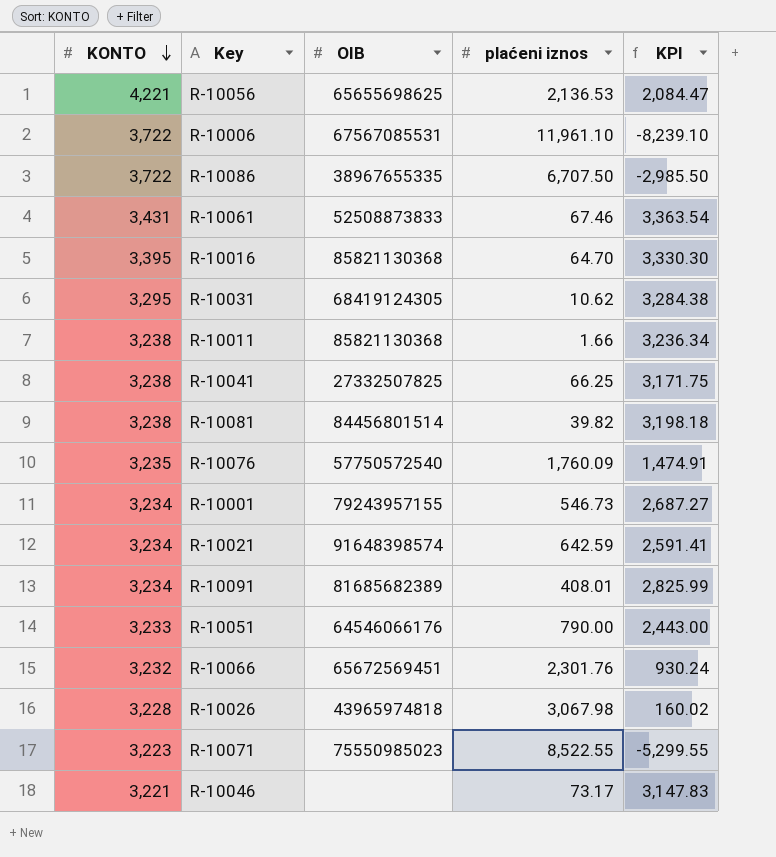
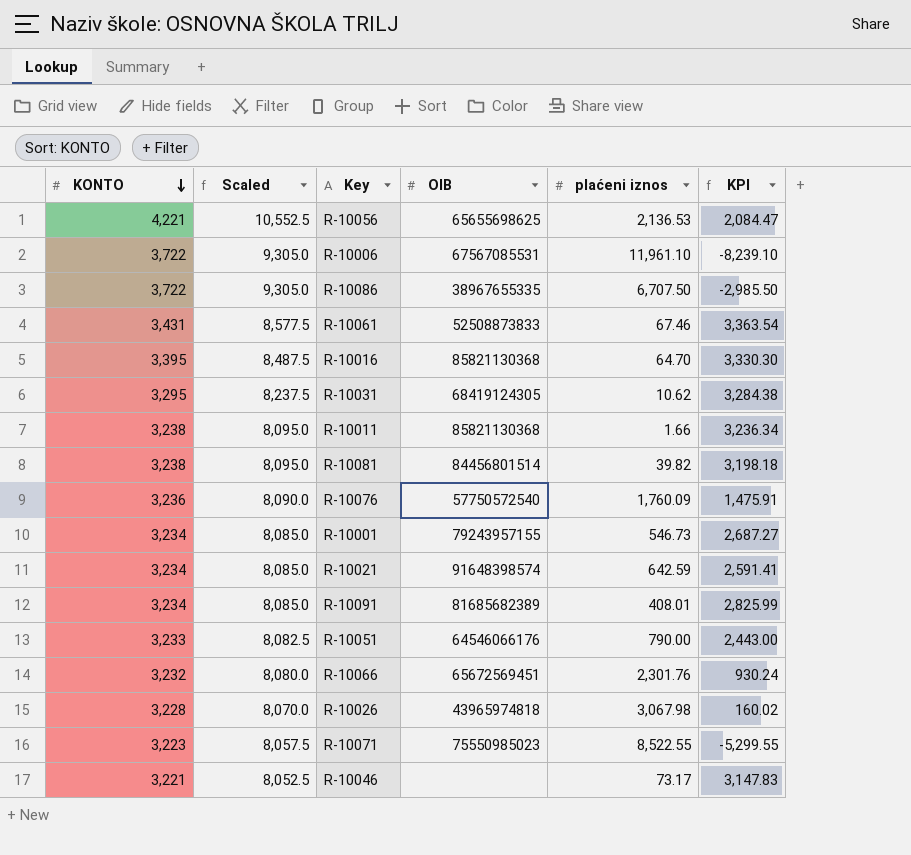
column Scaled | formula: none -> [KONTO] * 2.5
row R-10041: 3,238 | 27332507825 | 66.25 | 3,171.75 -> none
R-10076 | KONTO: 3,235 -> 3,236
R-10076 | KPI: 1,474.91 -> 1,475.91

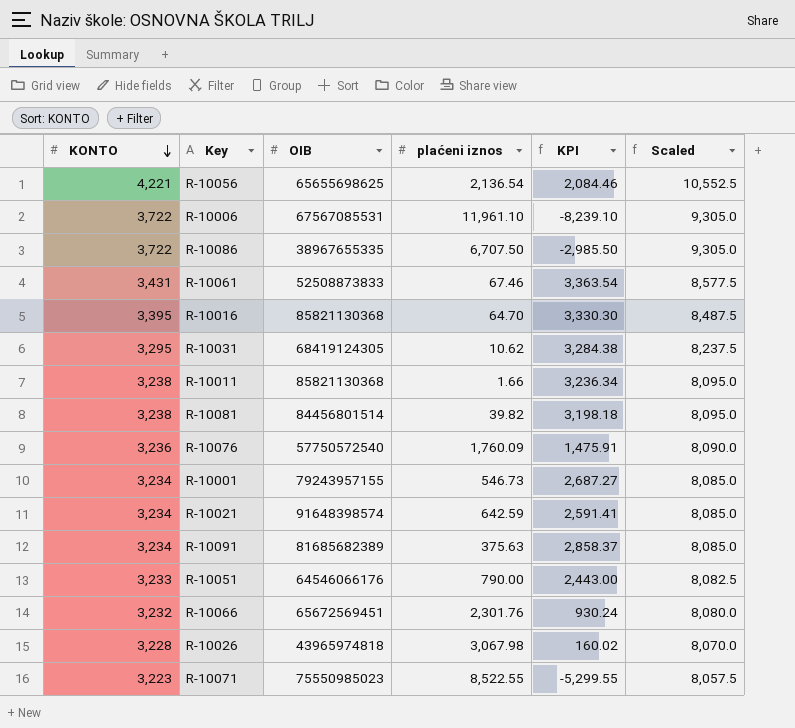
column Scaled | position: 2 -> 6
row R-10046: 3,221 | 8,052.5 | none | 73.17 | 3,147.83 -> none
R-10056 | plaćeni iznos: 2,136.53 -> 2,136.54
R-10056 | KPI: 2,084.47 -> 2,084.46
R-10091 | plaćeni iznos: 408.01 -> 375.63
R-10091 | KPI: 2,825.99 -> 2,858.37

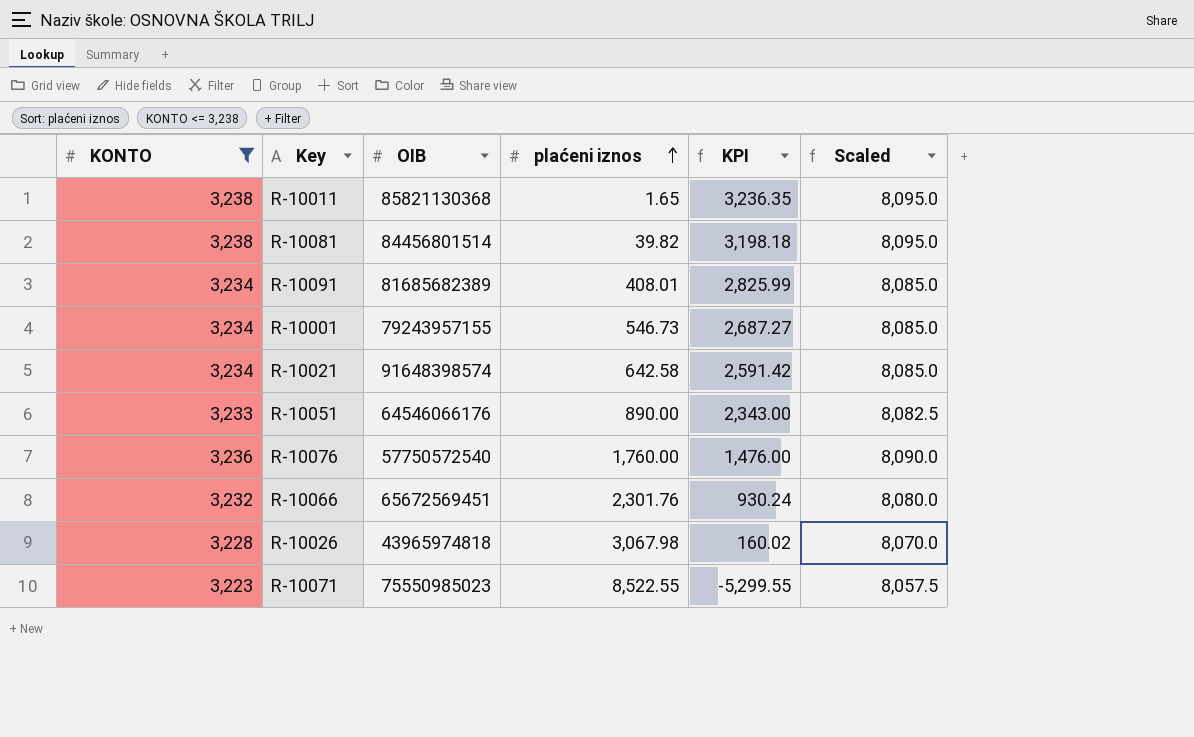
filter: none -> KONTO <= 3,238
row order: KONTO descending -> plaćeni iznos ascending
R-10011 | plaćeni iznos: 1.66 -> 1.65
R-10011 | KPI: 3,236.34 -> 3,236.35
R-10091 | plaćeni iznos: 375.63 -> 408.01
R-10091 | KPI: 2,858.37 -> 2,825.99
R-10021 | plaćeni iznos: 642.59 -> 642.58
R-10021 | KPI: 2,591.41 -> 2,591.42
R-10051 | plaćeni iznos: 790.00 -> 890.00
R-10051 | KPI: 2,443.00 -> 2,343.00
R-10076 | plaćeni iznos: 1,760.09 -> 1,760.00
R-10076 | KPI: 1,475.91 -> 1,476.00

